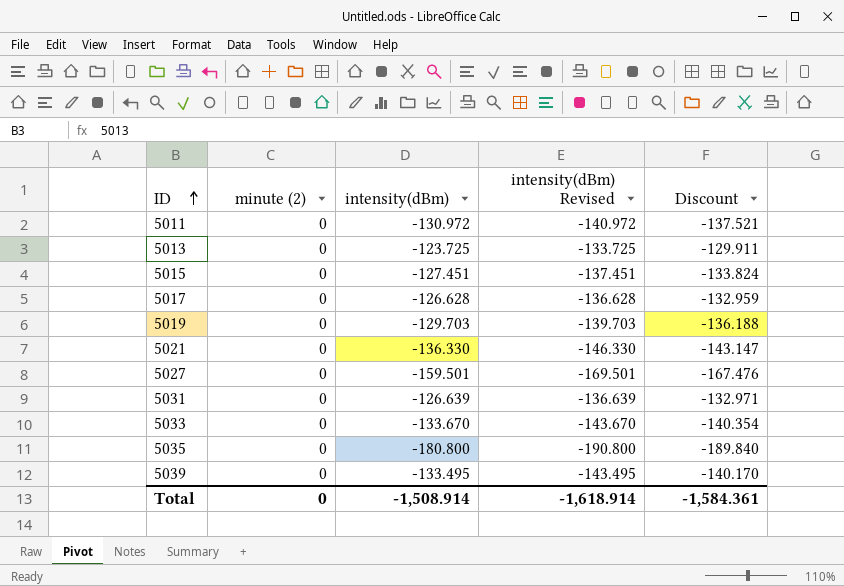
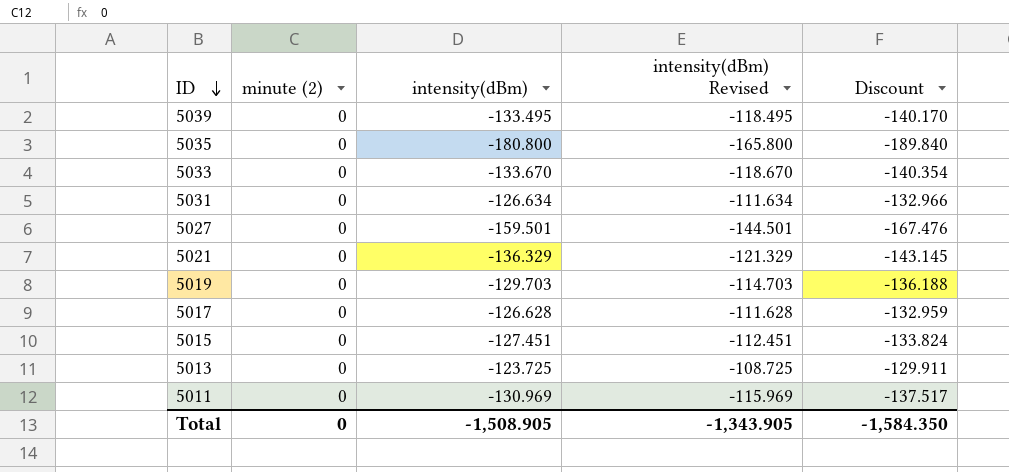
row order: ID ascending -> ID descending
column intensity(dBm) Revised | formula: [intensity(dBm)] - 10 -> [intensity(dBm)] + 15
5031 | intensity(dBm): -126.639 -> -126.634
5031 | Discount: -132.971 -> -132.966
5021 | intensity(dBm): -136.330 -> -136.329
5021 | Discount: -143.147 -> -143.145
5011 | intensity(dBm): -130.972 -> -130.969
5011 | Discount: -137.521 -> -137.517
Total | intensity(dBm): -1,508.914 -> -1,508.905
Total | intensity(dBm) Revised: -1,618.914 -> -1,343.905
Total | Discount: -1,584.361 -> -1,584.350

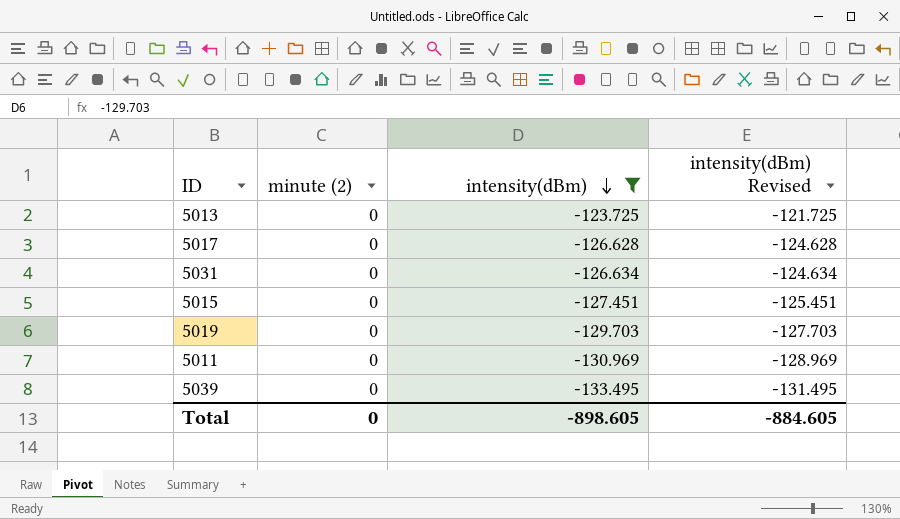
filter: none -> intensity(dBm) >= -133.495
row order: ID descending -> intensity(dBm) descending
column Discount | formula: [intensity(dBm)] * 1.05 -> none
column intensity(dBm) Revised | formula: [intensity(dBm)] + 15 -> [intensity(dBm)] + 2
Total | intensity(dBm): -1,508.905 -> -898.605
Total | intensity(dBm) Revised: -1,343.905 -> -884.605

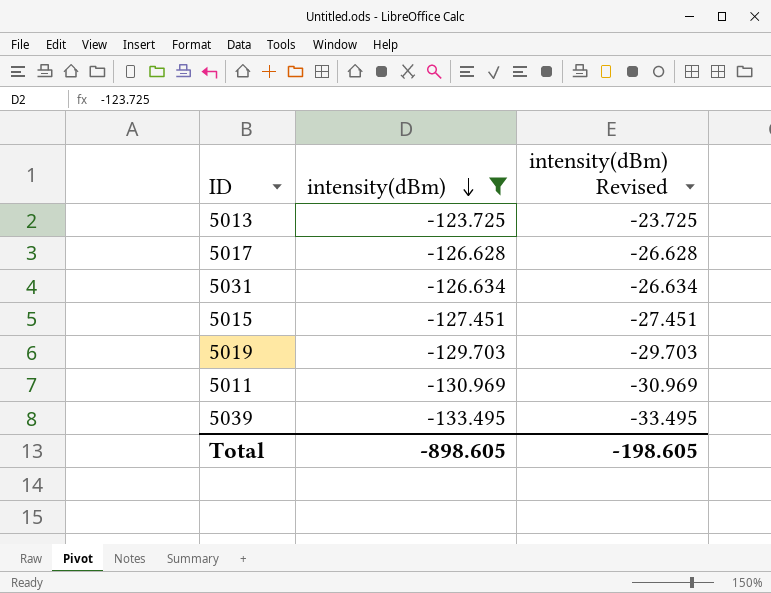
column minute (2) | position: 2 -> none
column intensity(dBm) Revised | formula: [intensity(dBm)] + 2 -> [intensity(dBm)] + 100
Total | intensity(dBm) Revised: -884.605 -> -198.605

